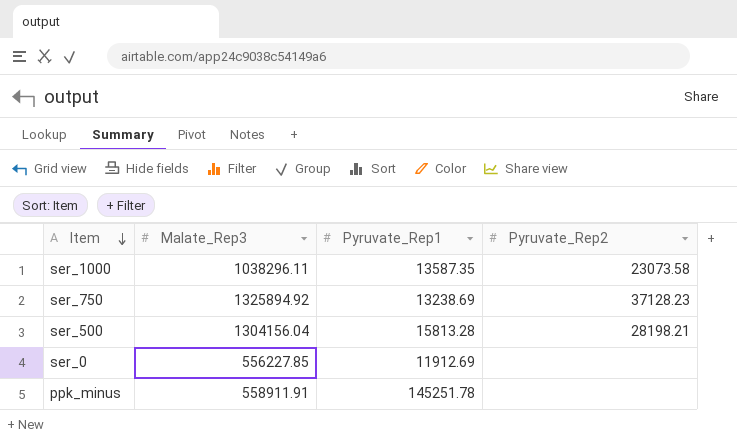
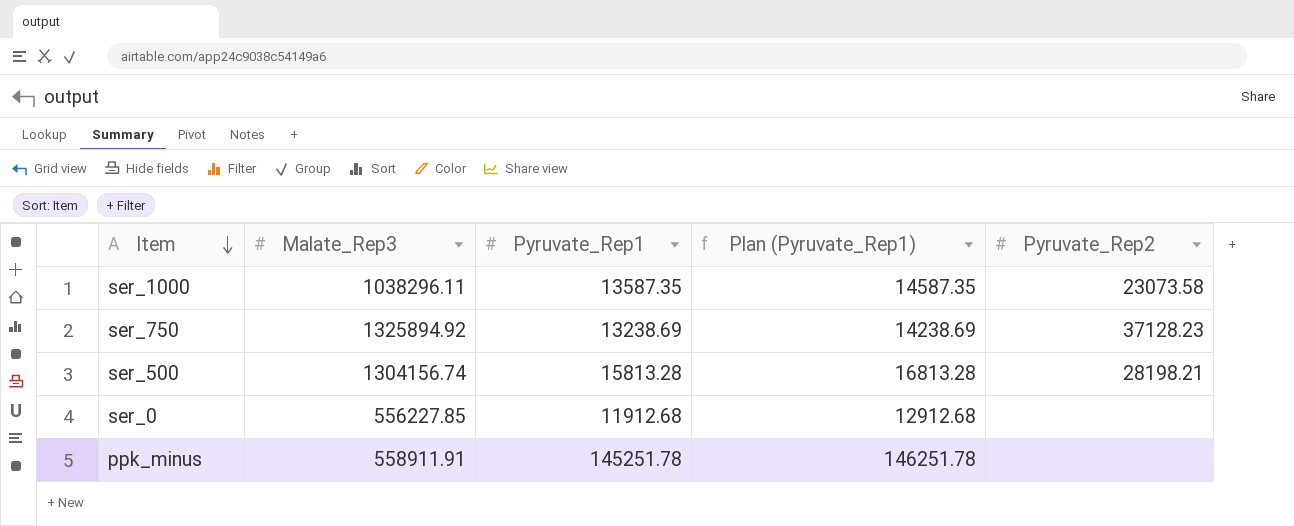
column Plan (Pyruvate_Rep1) | formula: none -> [Pyruvate_Rep1] + 1000
ser_500 | Malate_Rep3: 1304156.04 -> 1304156.74
ser_0 | Pyruvate_Rep1: 11912.69 -> 11912.68

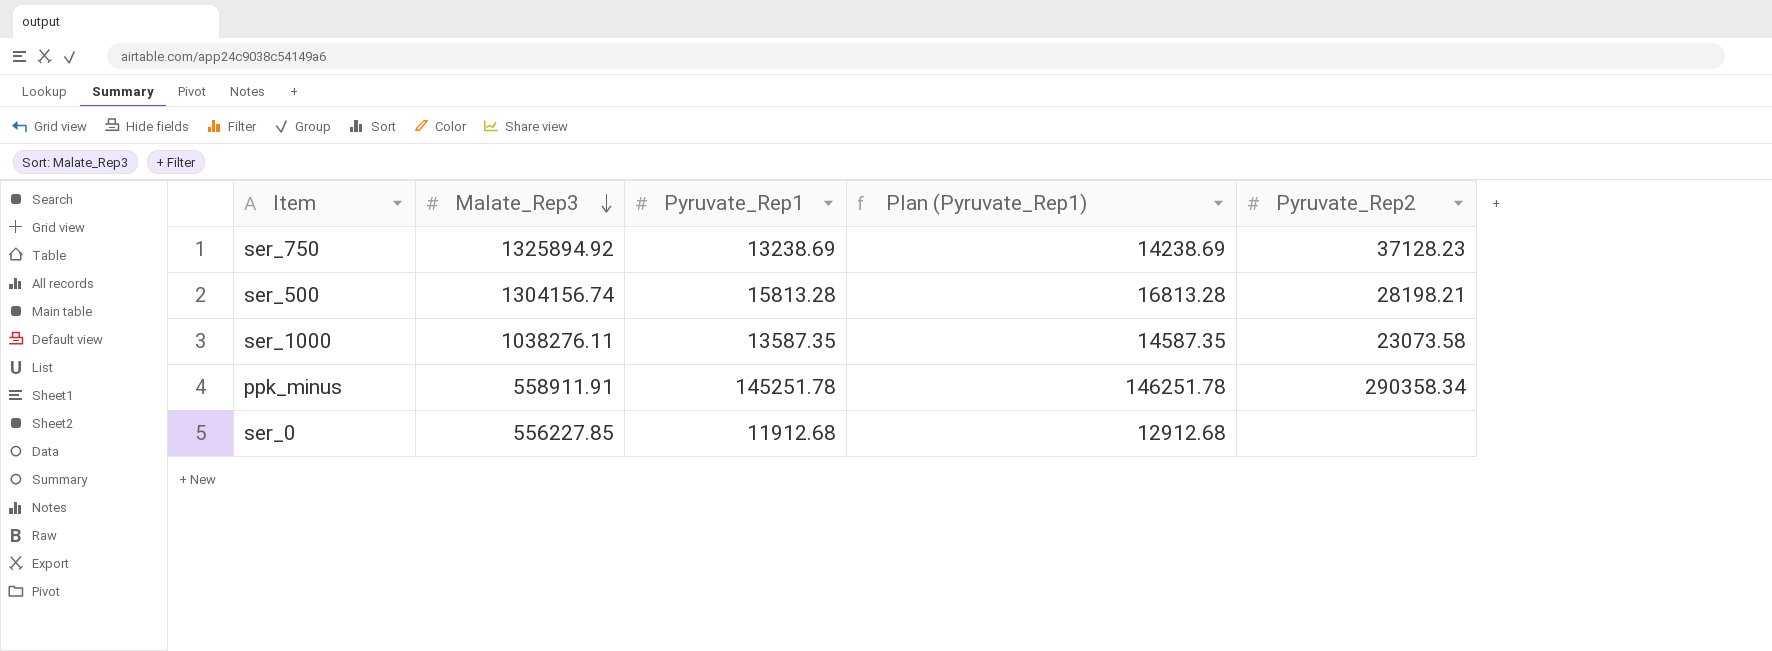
row order: Item descending -> Malate_Rep3 descending
ser_1000 | Malate_Rep3: 1038296.11 -> 1038276.11
ppk_minus | Pyruvate_Rep2: none -> 290358.34

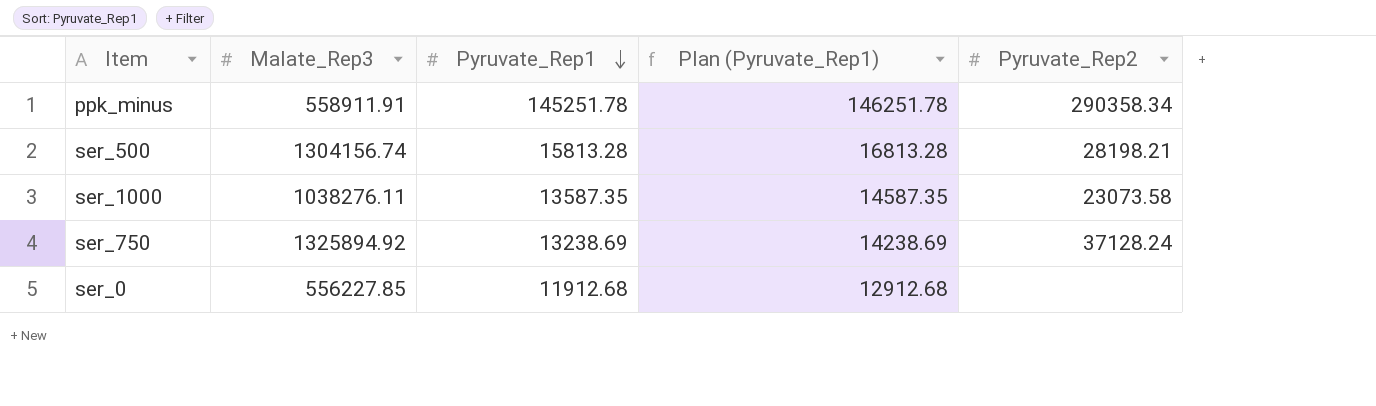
row order: Malate_Rep3 descending -> Pyruvate_Rep1 descending
ser_750 | Pyruvate_Rep2: 37128.23 -> 37128.24

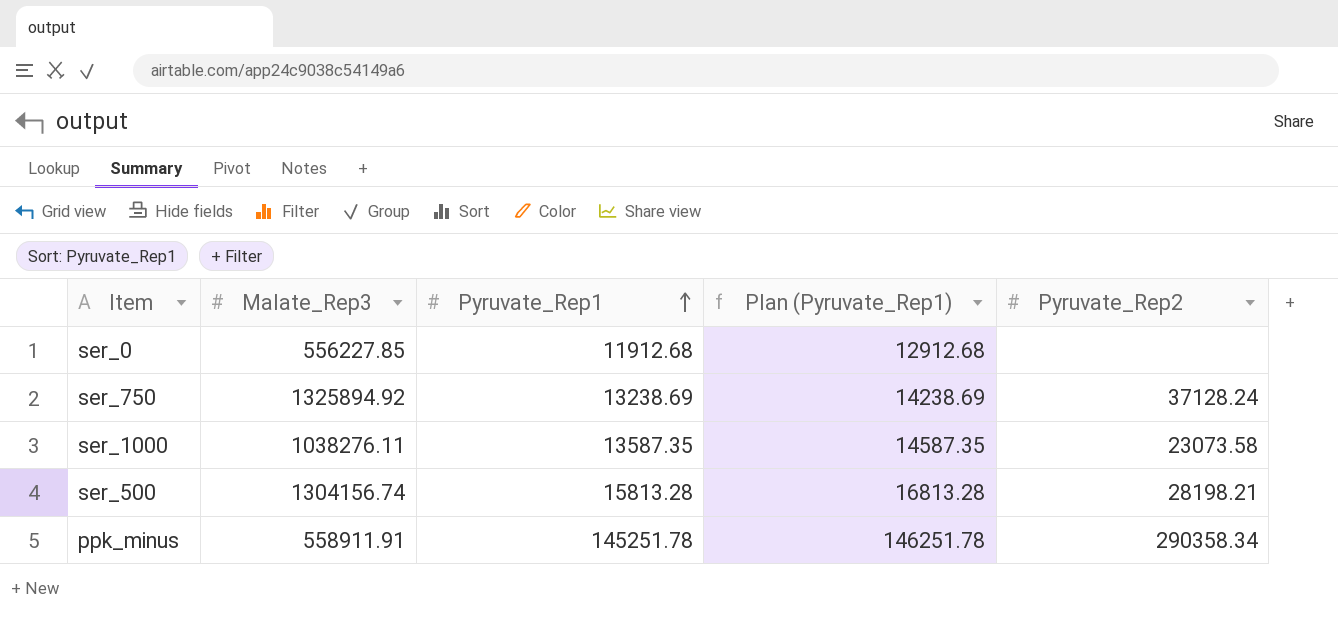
row order: Pyruvate_Rep1 descending -> Pyruvate_Rep1 ascending

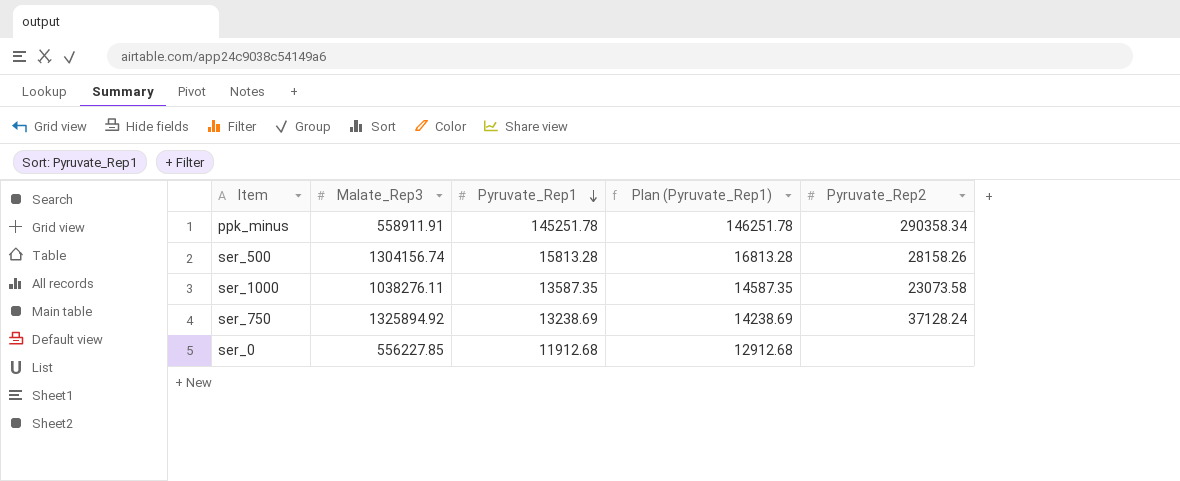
row order: Pyruvate_Rep1 ascending -> Pyruvate_Rep1 descending
ser_500 | Pyruvate_Rep2: 28198.21 -> 28158.26

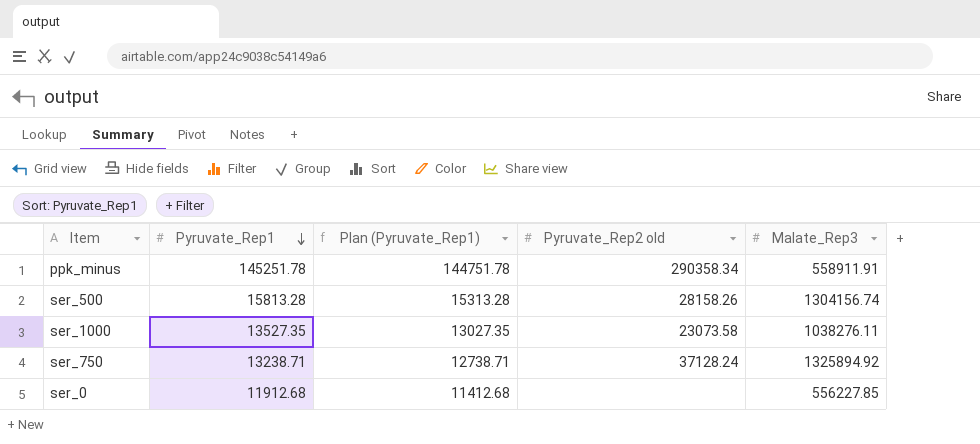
column Plan (Pyruvate_Rep1) | formula: [Pyruvate_Rep1] + 1000 -> [Pyruvate_Rep1] - 500
column name: Pyruvate_Rep2 -> Pyruvate_Rep2 old
column Malate_Rep3 | position: 2 -> 5
ser_1000 | Pyruvate_Rep1: 13587.35 -> 13527.35
ser_750 | Pyruvate_Rep1: 13238.69 -> 13238.71

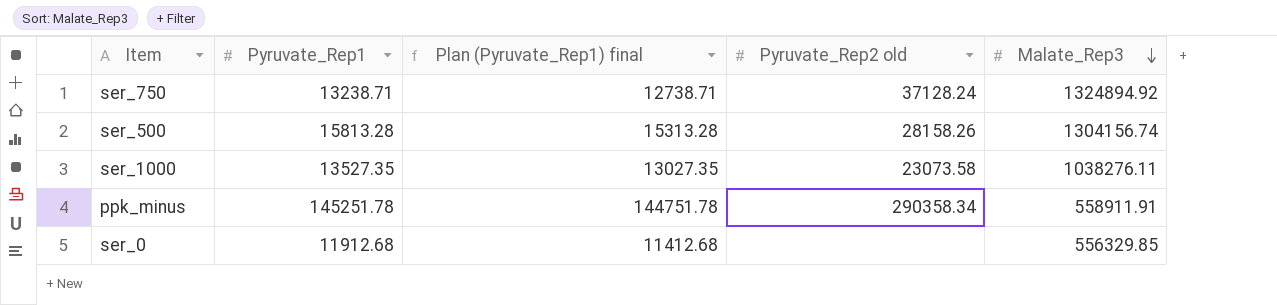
row order: Pyruvate_Rep1 descending -> Malate_Rep3 descending
column name: Plan (Pyruvate_Rep1) -> Plan (Pyruvate_Rep1) final
ser_750 | Malate_Rep3: 1325894.92 -> 1324894.92
ser_0 | Malate_Rep3: 556227.85 -> 556329.85

